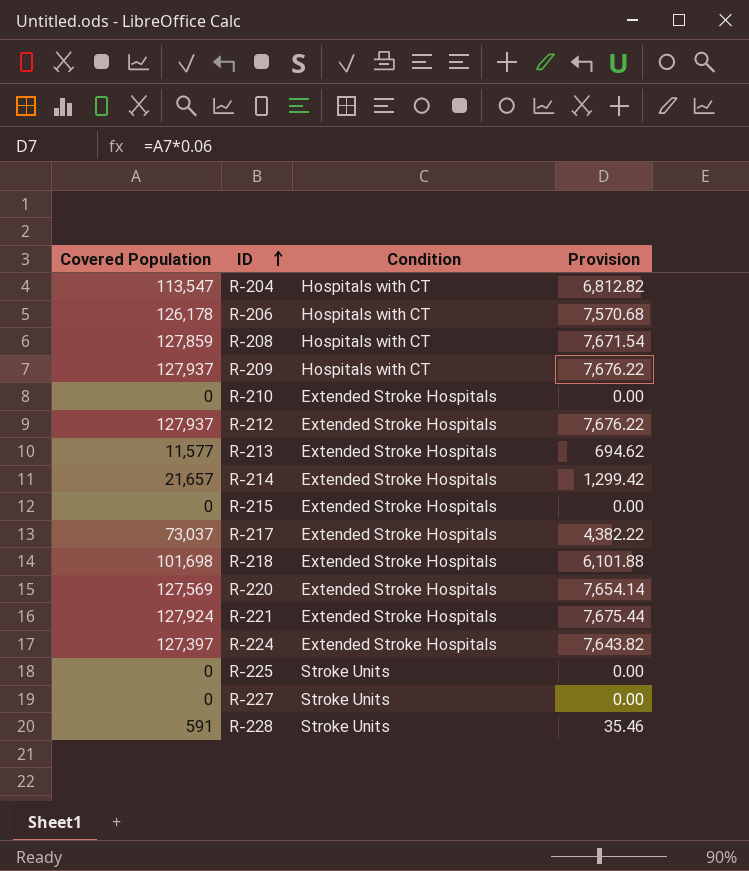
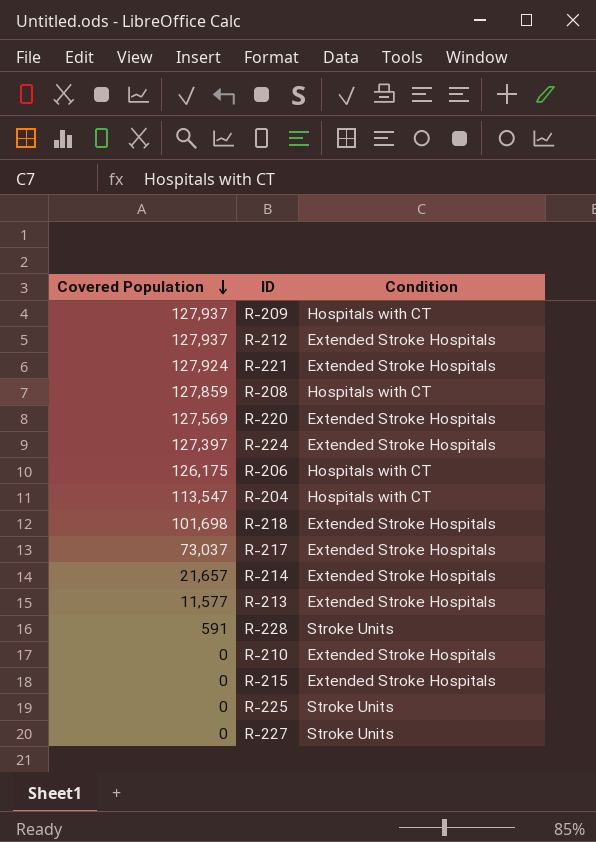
row order: ID ascending -> Covered Population descending
column Provision | formula: [Covered Population] * 0.06 -> none
R-206 | Covered Population: 126,178 -> 126,175

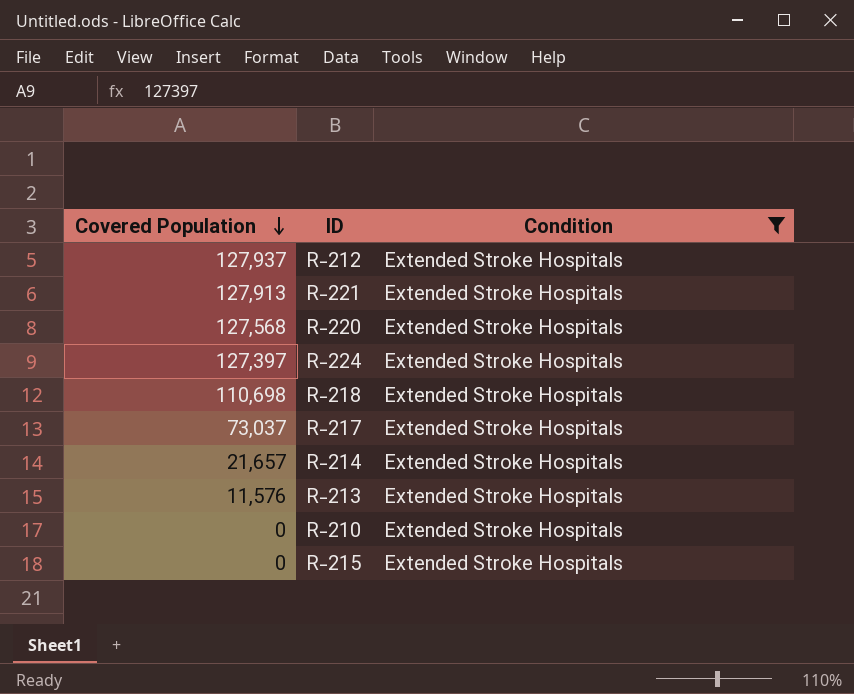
filter: none -> Condition = Extended Stroke Hospitals
R-221 | Covered Population: 127,924 -> 127,913
R-220 | Covered Population: 127,569 -> 127,568
R-218 | Covered Population: 101,698 -> 110,698
R-213 | Covered Population: 11,577 -> 11,576

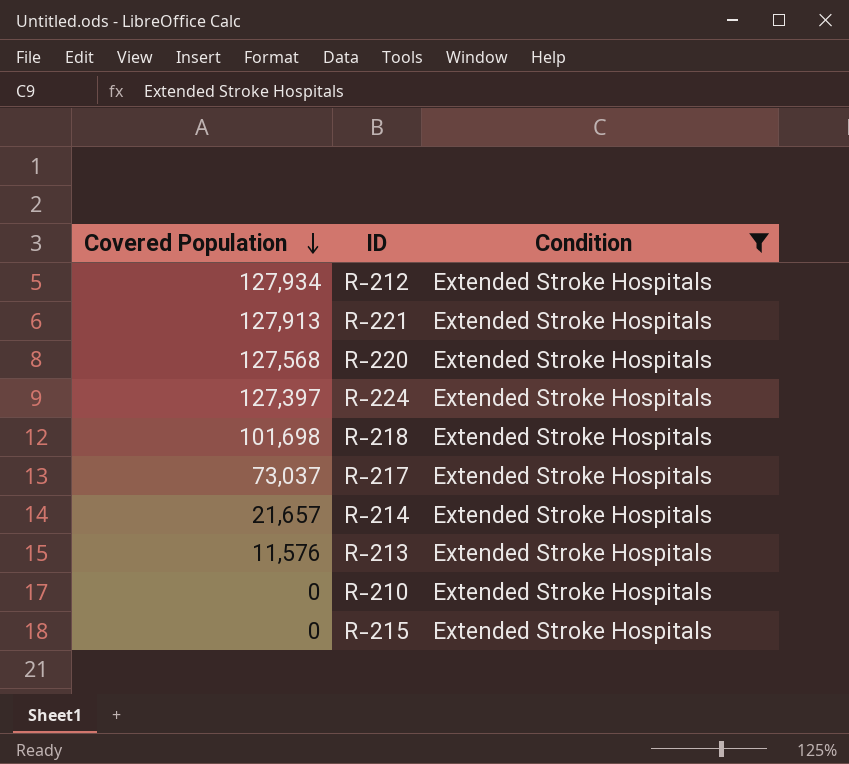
R-212 | Covered Population: 127,937 -> 127,934
R-218 | Covered Population: 110,698 -> 101,698

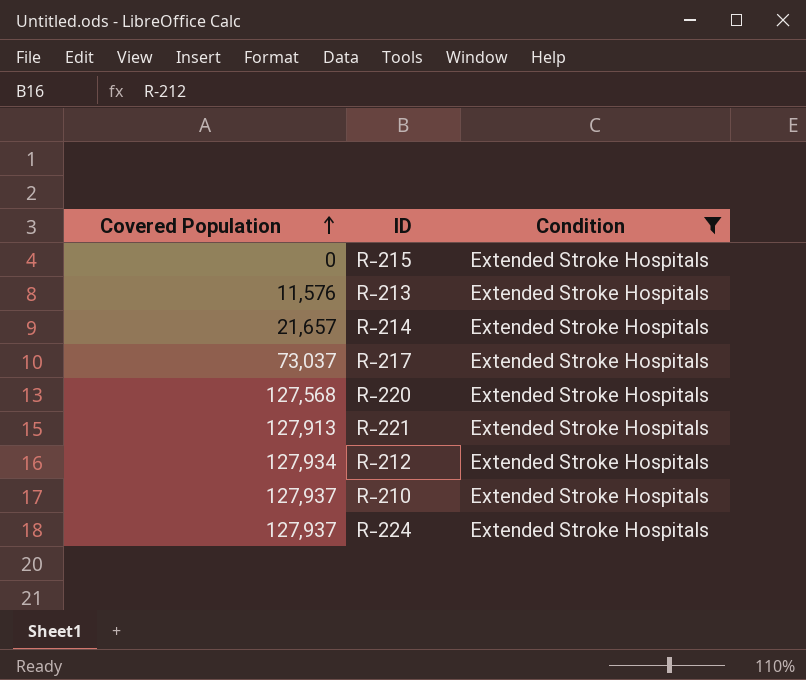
row order: Covered Population descending -> Covered Population ascending
row R-218: 101,698 | Extended Stroke Hospitals -> none
R-210 | Covered Population: 0 -> 127,937
R-224 | Covered Population: 127,397 -> 127,937

